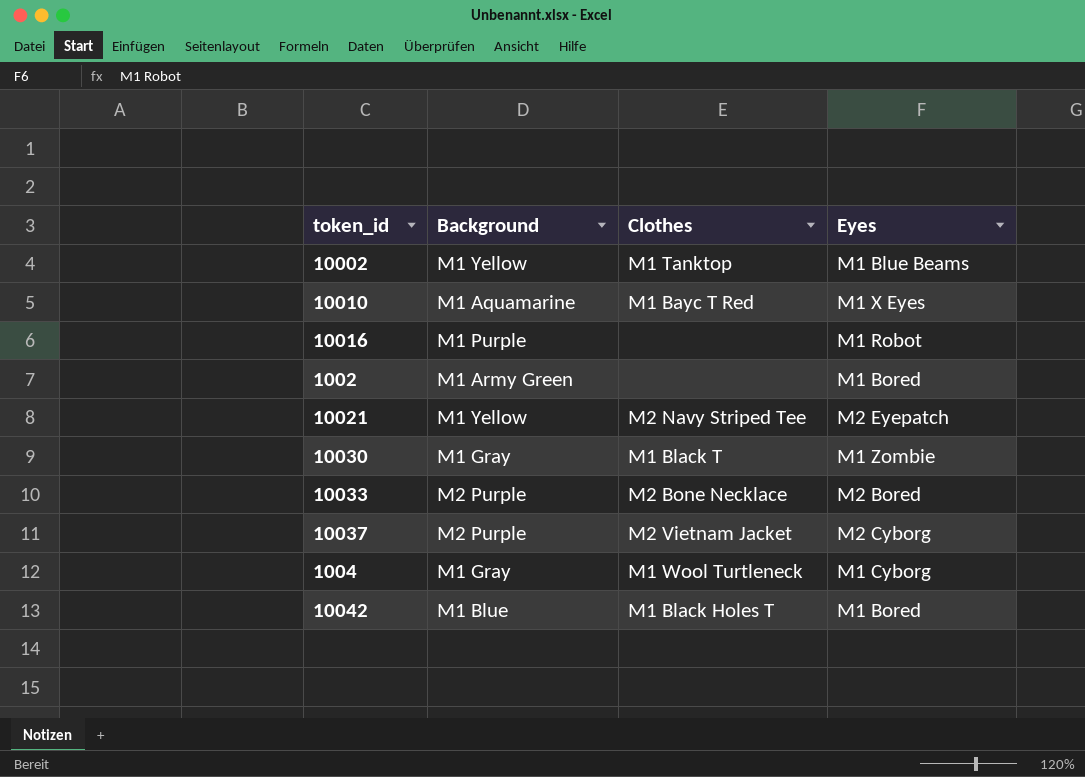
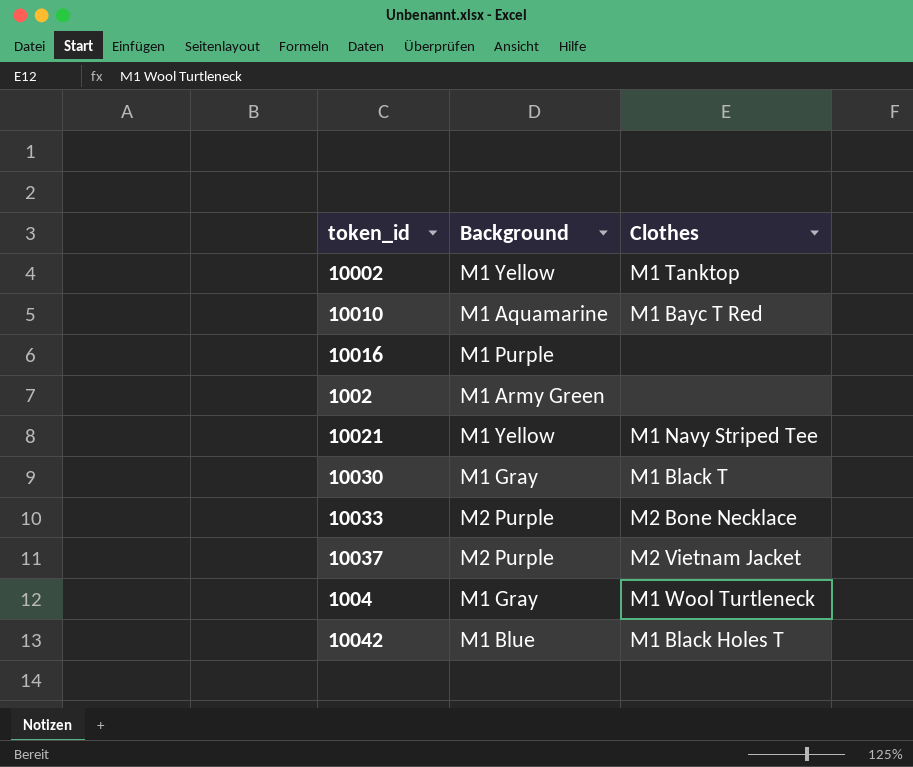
column Eyes | position: 4 -> none
10021 | Clothes: M2 Navy Striped Tee -> M1 Navy Striped Tee

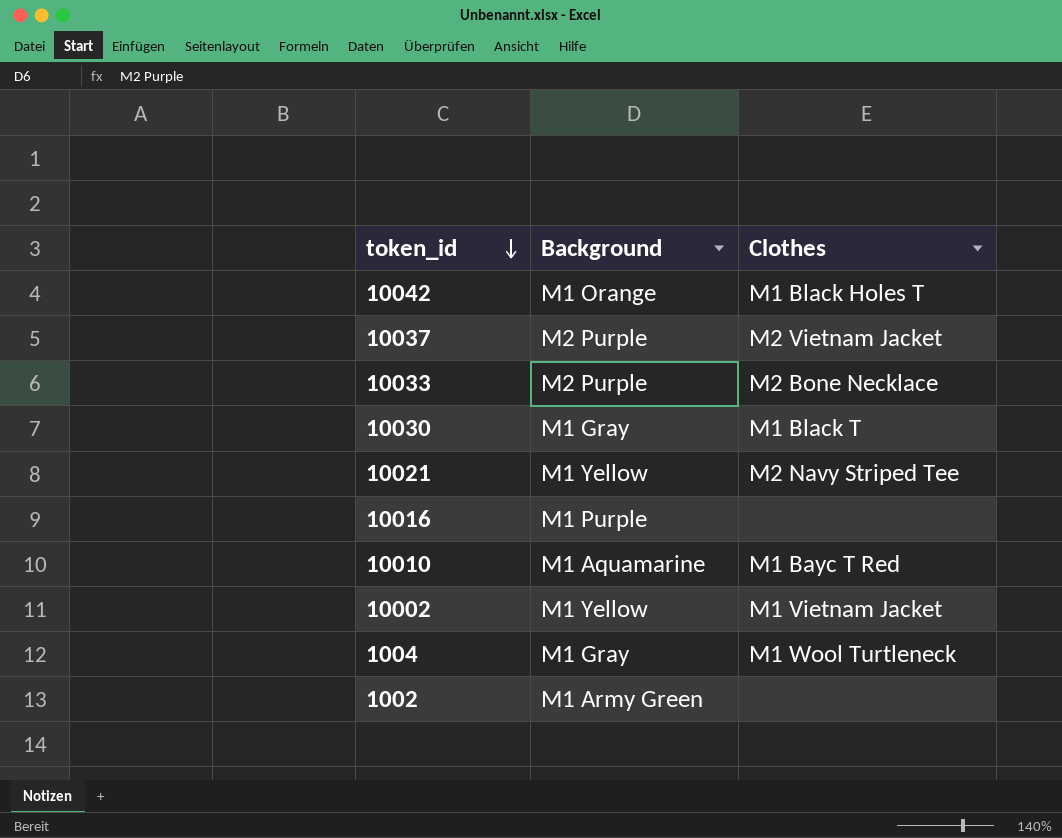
row order: none -> token_id descending
10042 | Background: M1 Blue -> M1 Orange
10021 | Clothes: M1 Navy Striped Tee -> M2 Navy Striped Tee
10002 | Clothes: M1 Tanktop -> M1 Vietnam Jacket

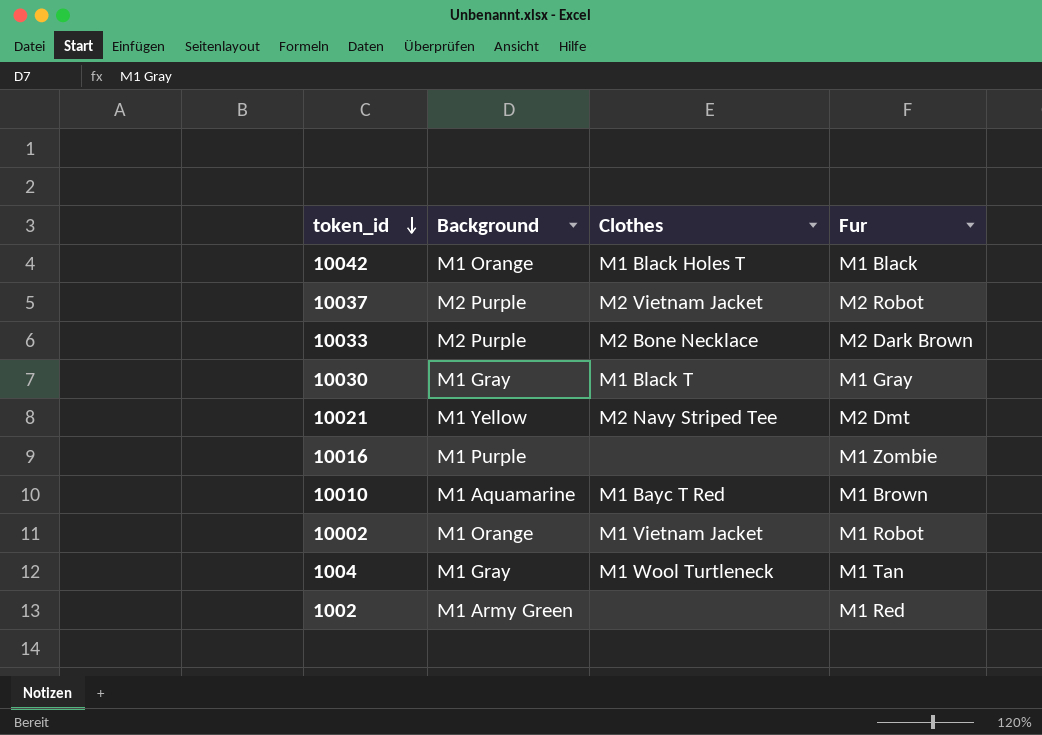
column Fur | position: none -> 4
10002 | Background: M1 Yellow -> M1 Orange

